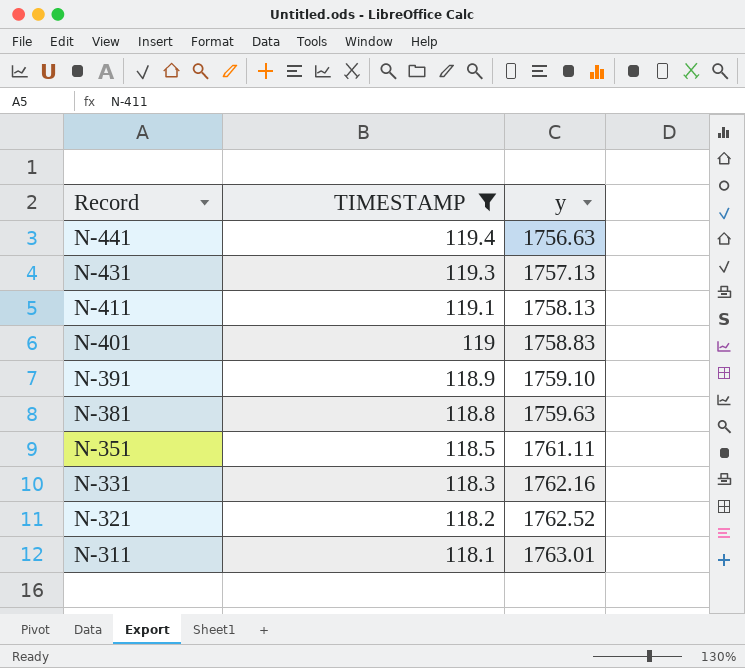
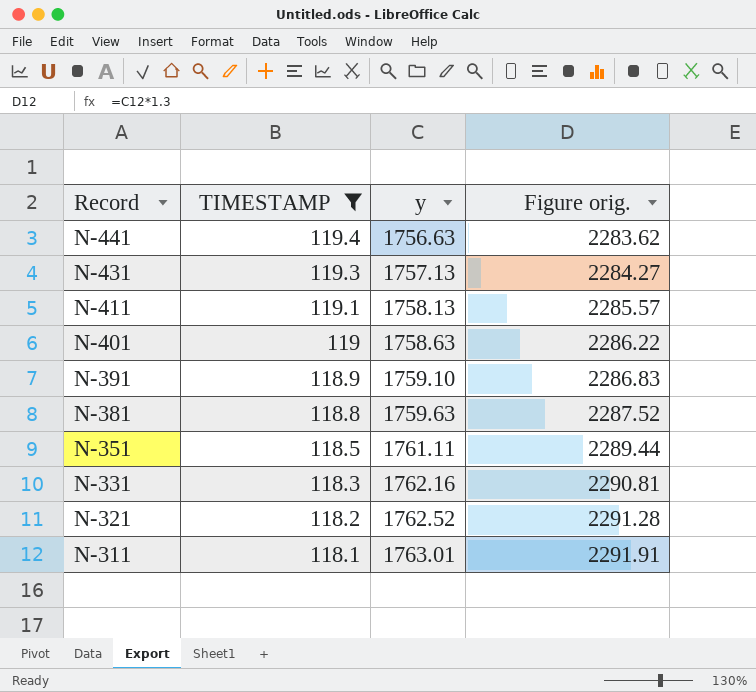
column Figure orig. | formula: none -> [y] * 1.3
N-401 | y: 1758.83 -> 1758.63

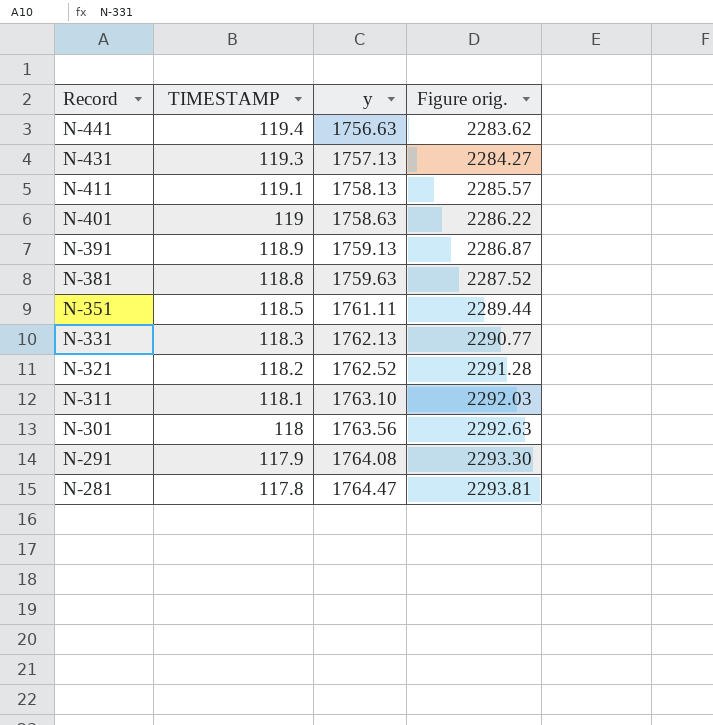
filter: TIMESTAMP >= 118.1 -> none
N-391 | y: 1759.10 -> 1759.13
N-391 | Figure orig.: 2286.83 -> 2286.87
N-331 | y: 1762.16 -> 1762.13
N-331 | Figure orig.: 2290.81 -> 2290.77
N-311 | y: 1763.01 -> 1763.10
N-311 | Figure orig.: 2291.91 -> 2292.03

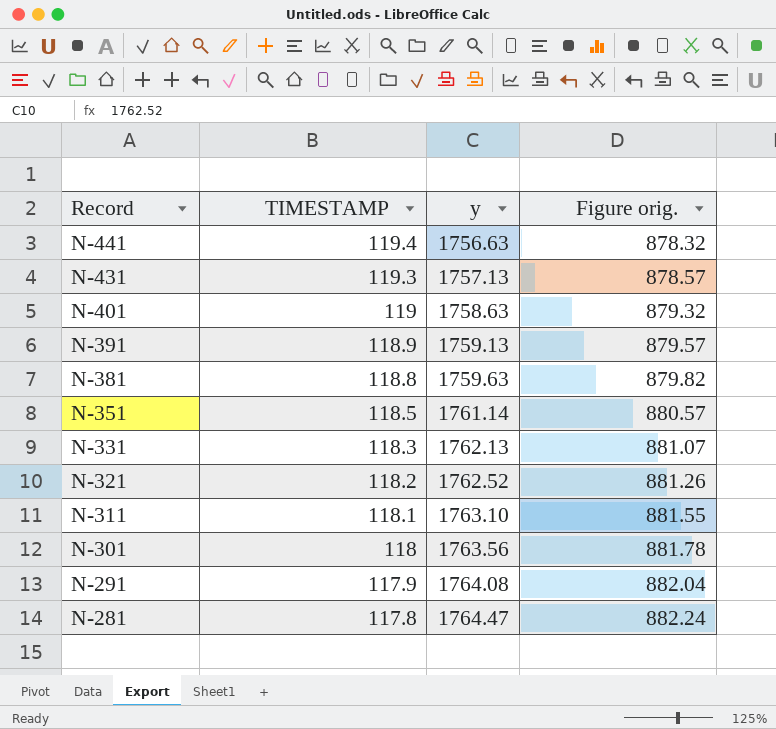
column Figure orig. | formula: [y] * 1.3 -> [y] * 0.5
row N-411: 119.1 | 1758.13 | 2285.57 -> none
N-351 | y: 1761.11 -> 1761.14

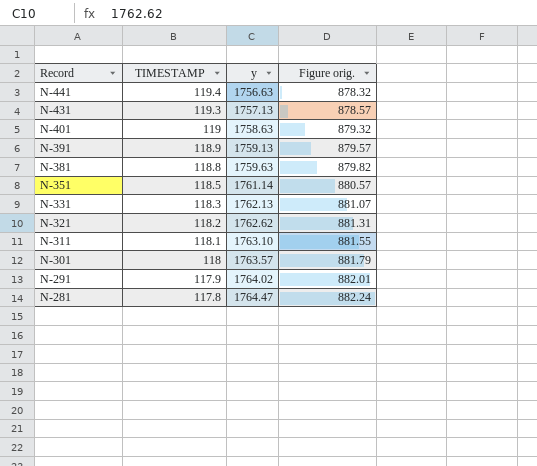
N-321 | y: 1762.52 -> 1762.62
N-321 | Figure orig.: 881.26 -> 881.31
N-301 | y: 1763.56 -> 1763.57
N-301 | Figure orig.: 881.78 -> 881.79
N-291 | y: 1764.08 -> 1764.02
N-291 | Figure orig.: 882.04 -> 882.01

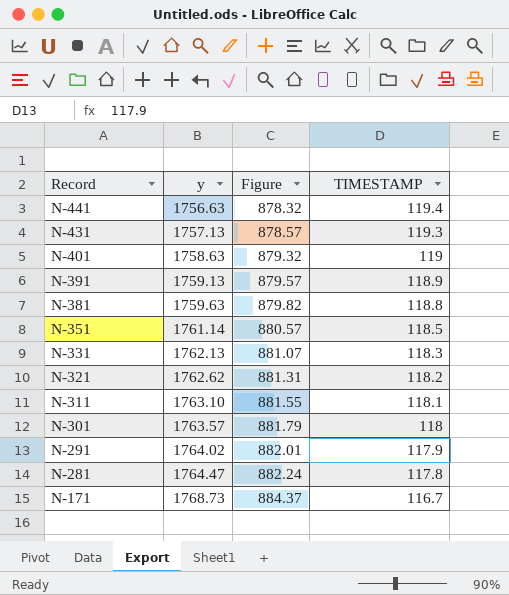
column name: Figure orig. -> Figure
column TIMESTAMP | position: 2 -> 4
row N-171: none -> 1768.73 | 884.37 | 116.7

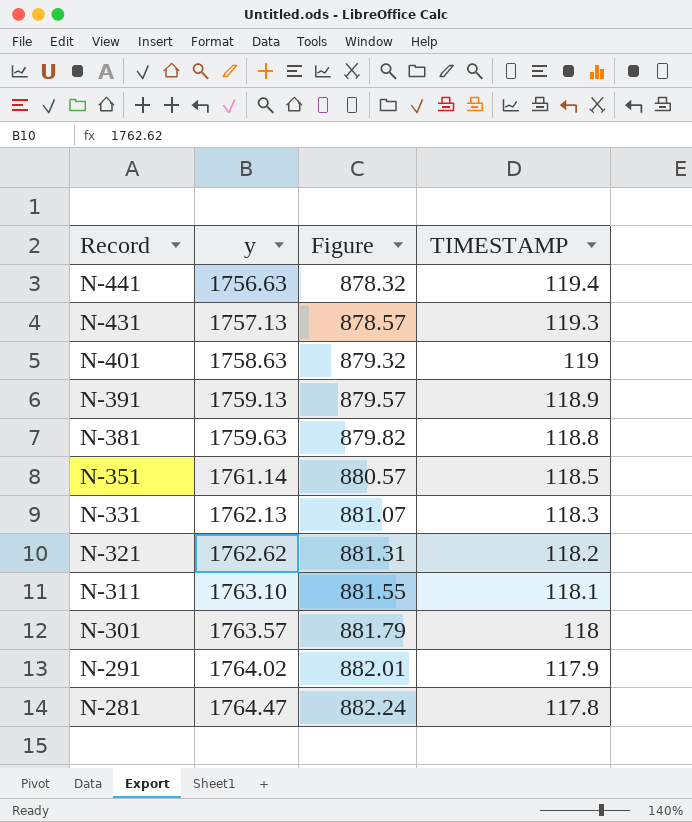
row N-171: 1768.73 | 884.37 | 116.7 -> none

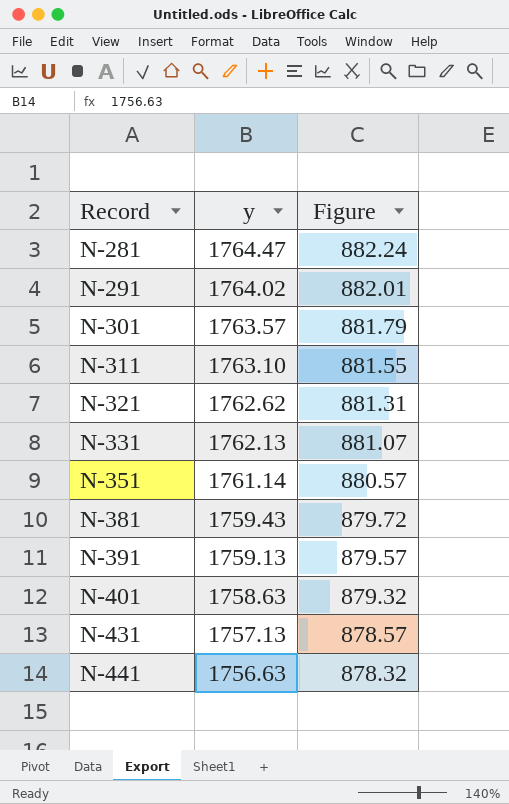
row order: Record descending -> Record ascending
column TIMESTAMP | position: 4 -> none
N-381 | y: 1759.63 -> 1759.43
N-381 | Figure: 879.82 -> 879.72

